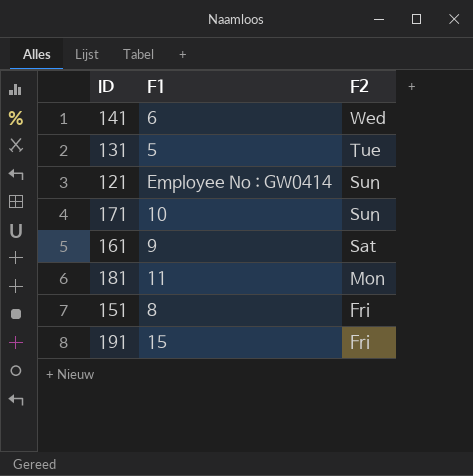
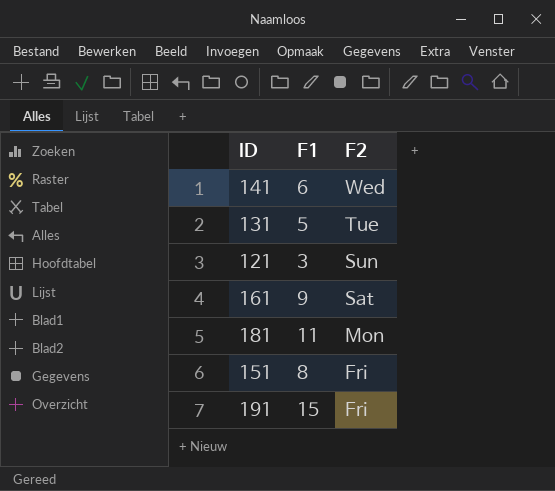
row 171: 10 | Sun -> none
121 | F1: Employee No : GW0414 -> 3

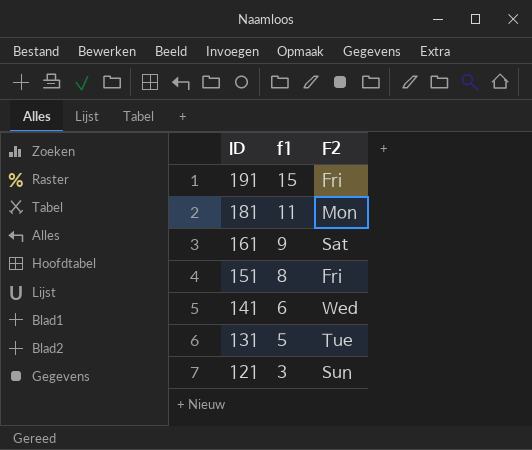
row order: F2 descending -> ID descending
column name: F1 -> f1

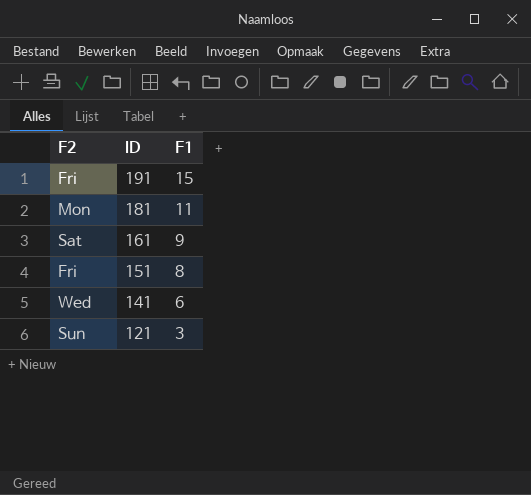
column F2 | position: 3 -> 1
column name: f1 -> F1
row 131: 5 | Tue -> none

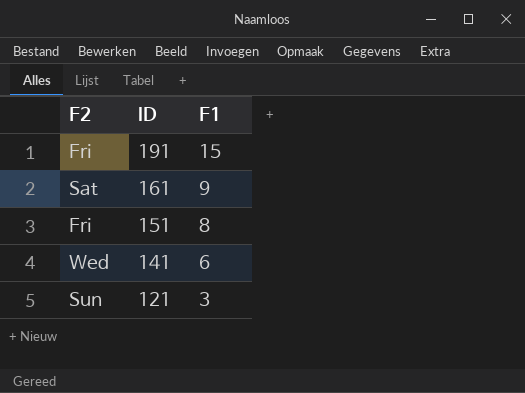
row 181: Mon | 11 -> none

